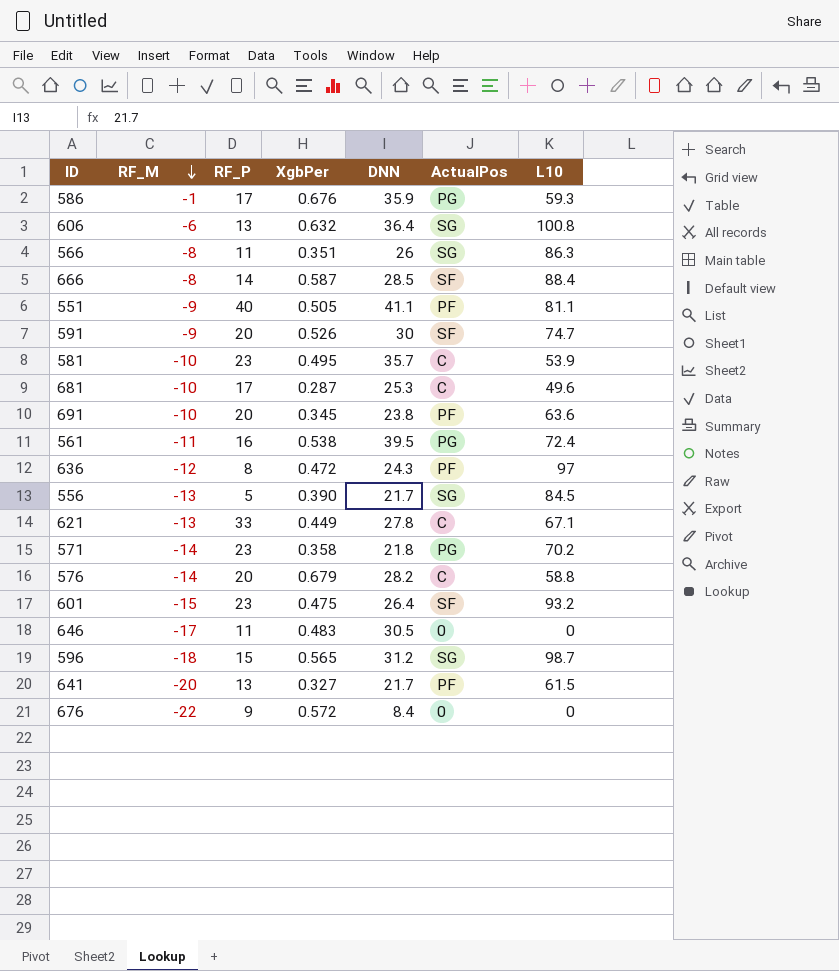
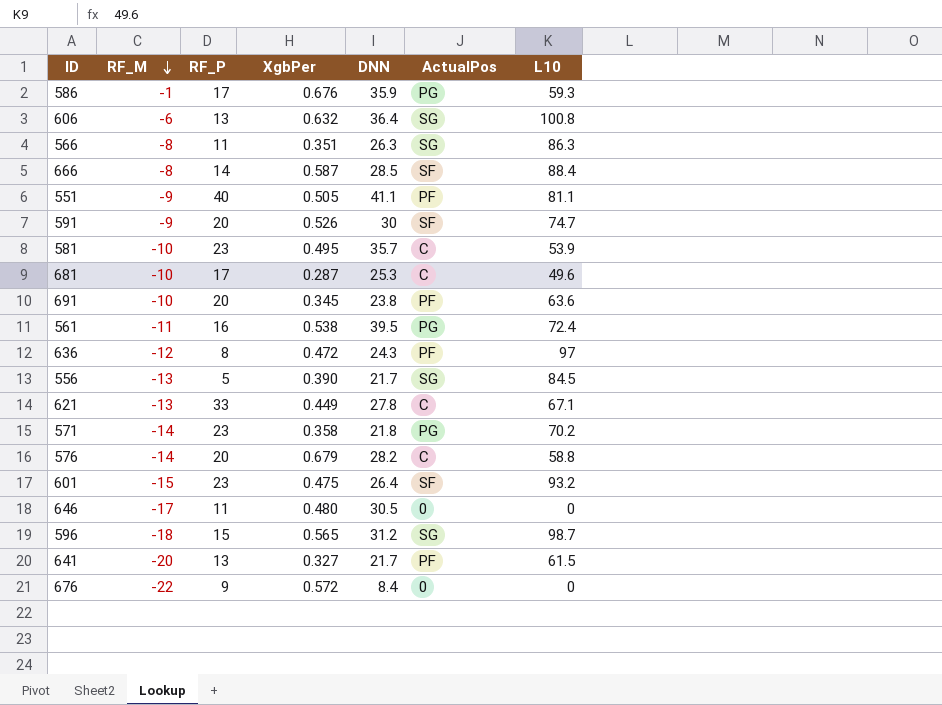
566 | DNN: 26 -> 26.3
646 | XgbPer: 0.483 -> 0.480

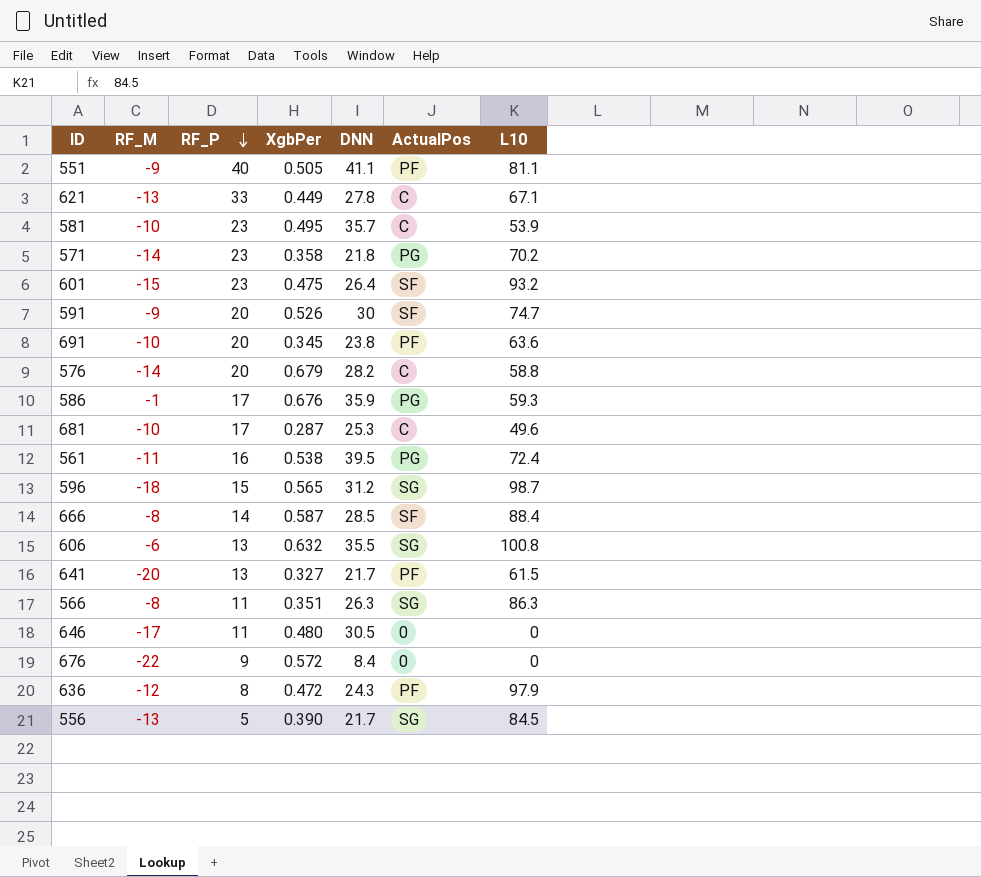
row order: RF_M descending -> RF_P descending
606 | DNN: 36.4 -> 35.5
636 | L10: 97 -> 97.9

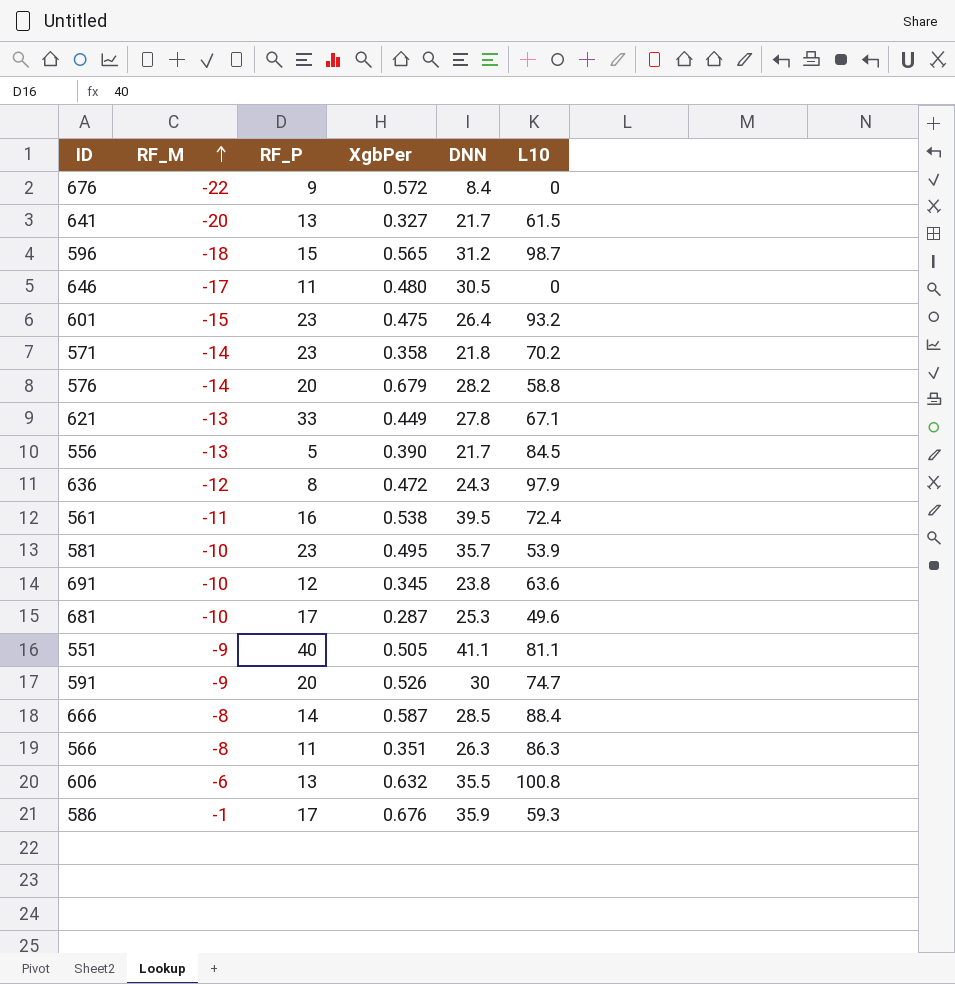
row order: RF_P descending -> RF_M ascending
column ActualPos | position: 6 -> none
691 | RF_P: 20 -> 12

